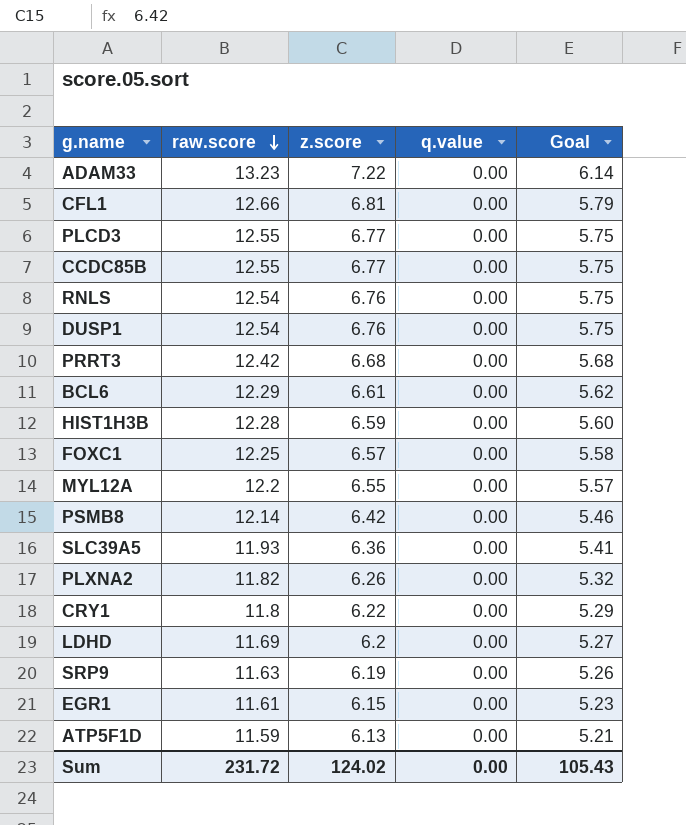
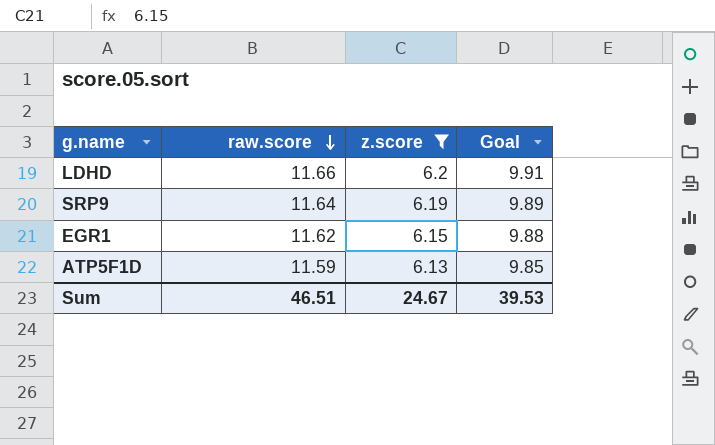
filter: none -> z.score <= 6.2
column q.value | position: 4 -> none
column Goal | formula: [z.score] * 0.85 -> [raw.score] * 0.85
LDHD | raw.score: 11.69 -> 11.66
SRP9 | raw.score: 11.63 -> 11.64
EGR1 | raw.score: 11.61 -> 11.62
Sum | raw.score: 231.72 -> 46.51
Sum | z.score: 124.02 -> 24.67
Sum | Goal: 105.43 -> 39.53

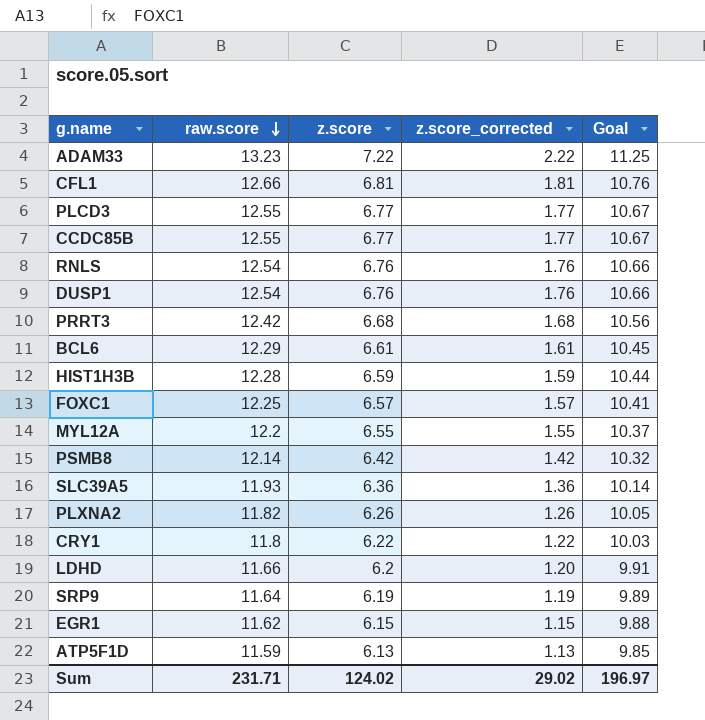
filter: z.score <= 6.2 -> none
column z.score_corrected | formula: none -> [z.score] - 5
Sum | raw.score: 46.51 -> 231.71
Sum | z.score: 24.67 -> 124.02
Sum | Goal: 39.53 -> 196.97

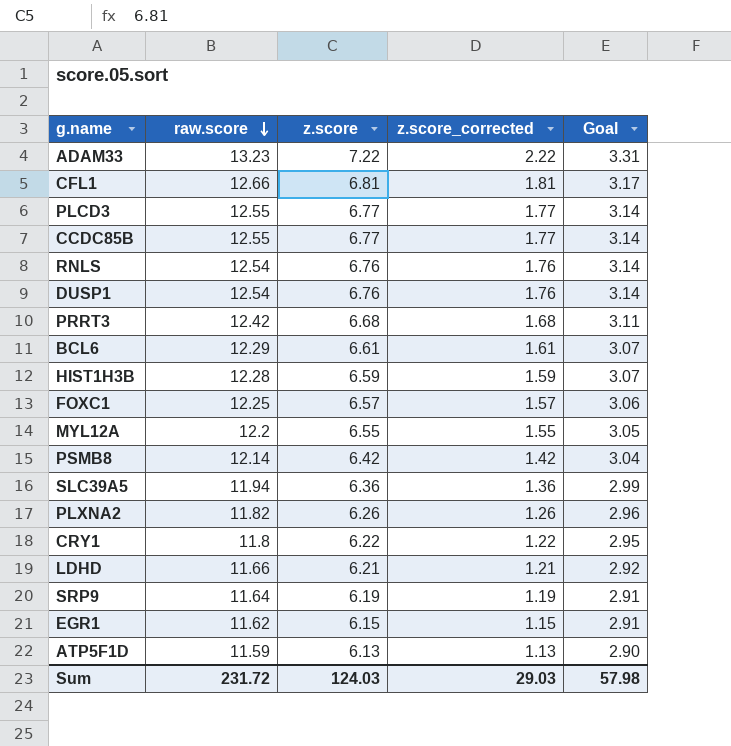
column Goal | formula: [raw.score] * 0.85 -> [raw.score] * 0.25
SLC39A5 | raw.score: 11.93 -> 11.94
LDHD | z.score: 6.2 -> 6.21
LDHD | z.score_corrected: 1.20 -> 1.21
Sum | raw.score: 231.71 -> 231.72
Sum | z.score: 124.02 -> 124.03
Sum | z.score_corrected: 29.02 -> 29.03
Sum | Goal: 196.97 -> 57.98

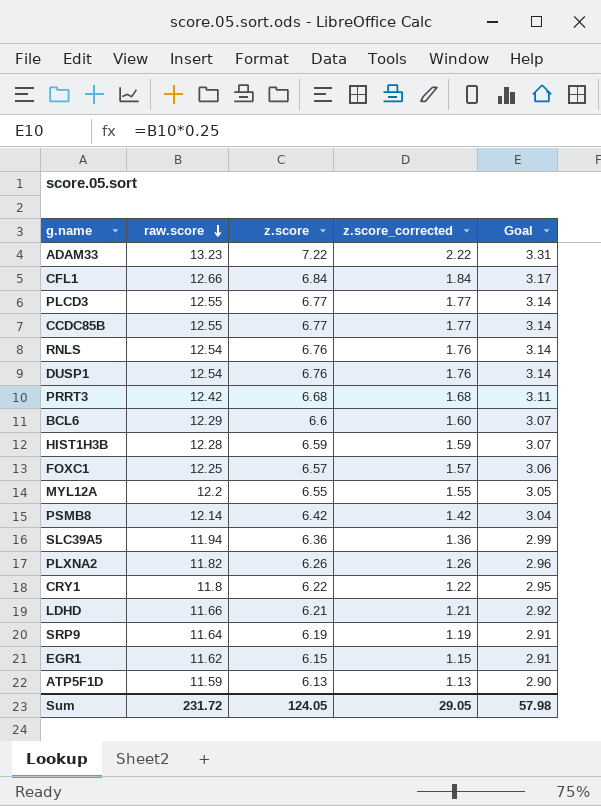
CFL1 | z.score: 6.81 -> 6.84
CFL1 | z.score_corrected: 1.81 -> 1.84
BCL6 | z.score: 6.61 -> 6.6
BCL6 | z.score_corrected: 1.61 -> 1.60
Sum | z.score: 124.03 -> 124.05
Sum | z.score_corrected: 29.03 -> 29.05

